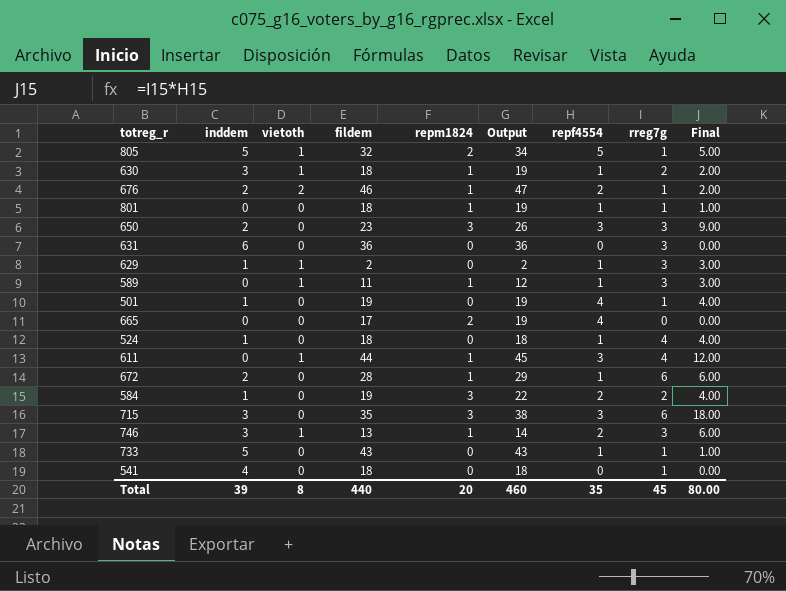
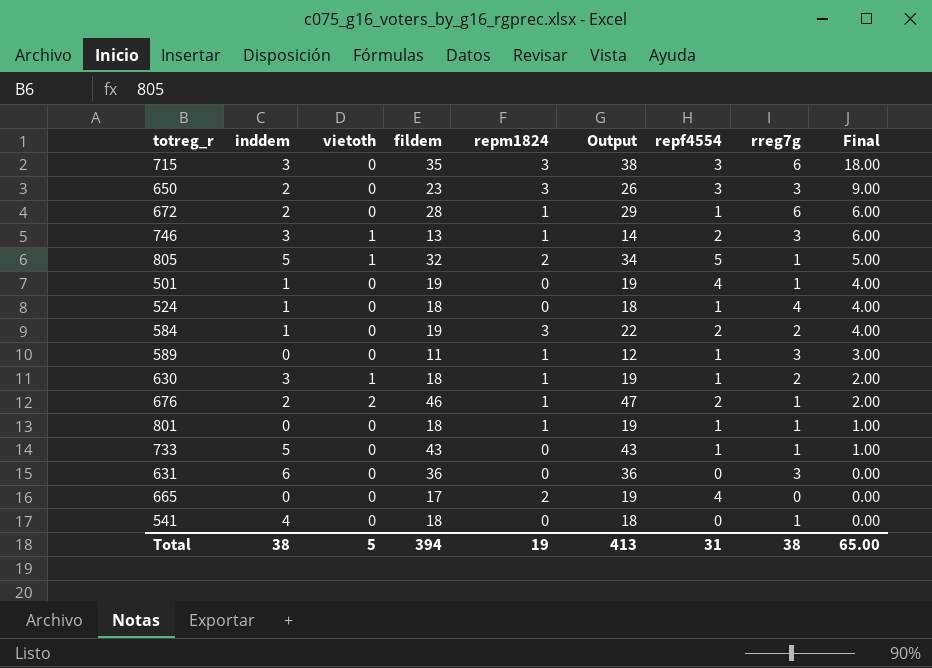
row order: none -> Final descending
row 629: 1 | 1 | 2 | 0 | 2 | 1 | 3 | 3.00 -> none
row 611: 0 | 1 | 44 | 1 | 45 | 3 | 4 | 12.00 -> none
589 | vietoth: 1 -> 0
Total | inddem: 39 -> 38
Total | vietoth: 8 -> 5
Total | fildem: 440 -> 394
Total | repm1824: 20 -> 19
Total | Output: 460 -> 413
Total | repf4554: 35 -> 31
Total | rreg7g: 45 -> 38
Total | Final: 80.00 -> 65.00

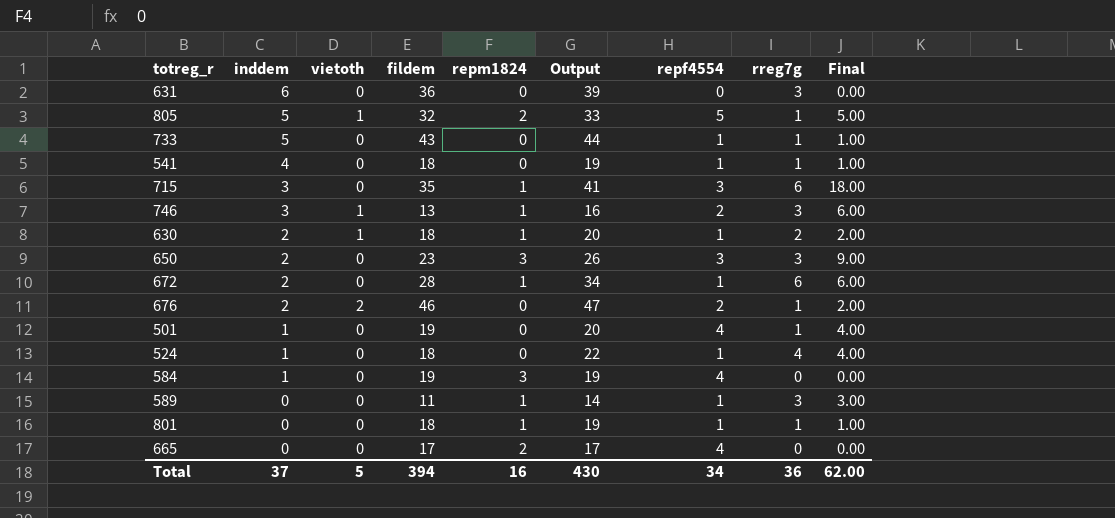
row order: Final descending -> inddem descending
column Output | formula: [fildem] + [repm1824] -> [fildem] + [rreg7g]
541 | repf4554: 0 -> 1
541 | Final: 0.00 -> 1.00
715 | repm1824: 3 -> 1
630 | inddem: 3 -> 2
676 | repm1824: 1 -> 0
584 | repf4554: 2 -> 4
584 | rreg7g: 2 -> 0
584 | Final: 4.00 -> 0.00
Total | inddem: 38 -> 37
Total | repm1824: 19 -> 16
Total | Output: 413 -> 430
Total | repf4554: 31 -> 34
Total | rreg7g: 38 -> 36
Total | Final: 65.00 -> 62.00

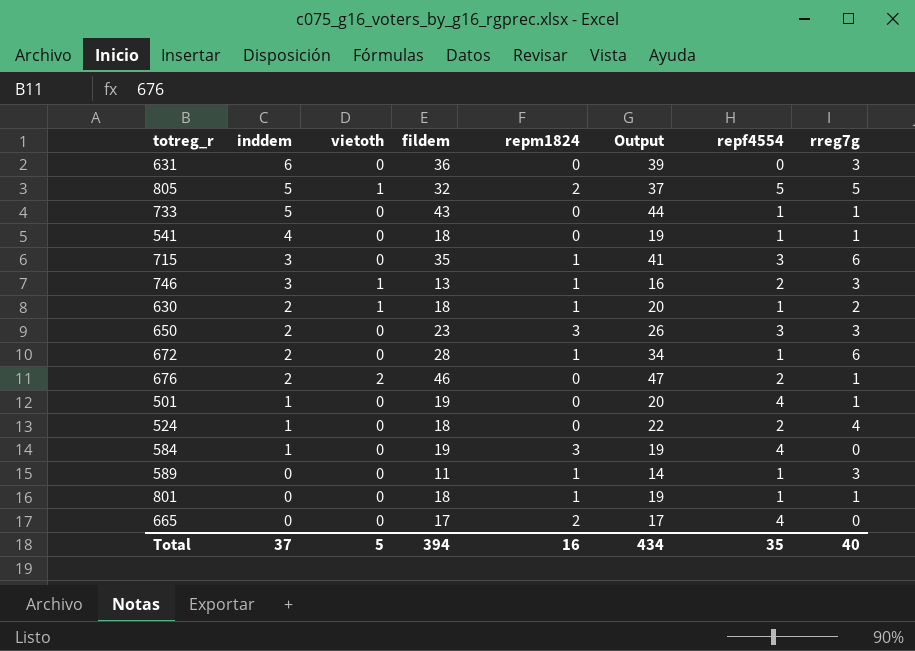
column Final | formula: [repf4554] * [rreg7g] -> none
805 | Output: 33 -> 37
805 | rreg7g: 1 -> 5
524 | repf4554: 1 -> 2
Total | Output: 430 -> 434
Total | repf4554: 34 -> 35
Total | rreg7g: 36 -> 40

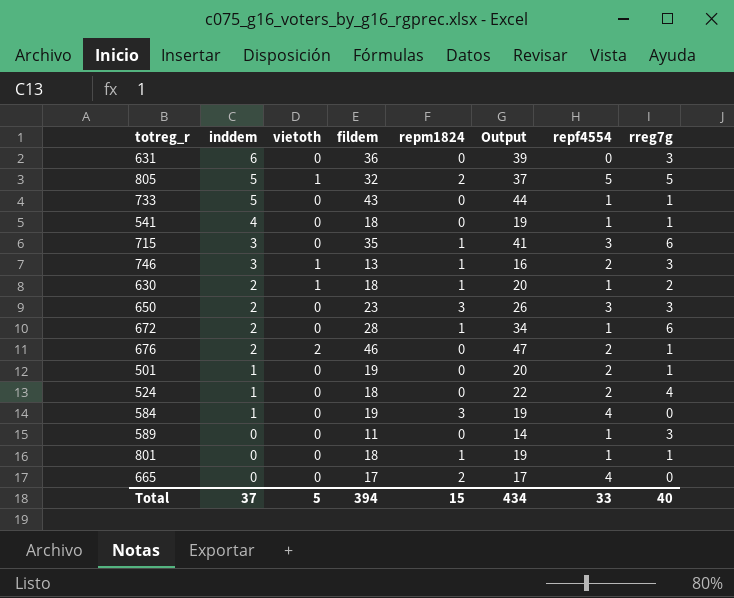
501 | repf4554: 4 -> 2
589 | repm1824: 1 -> 0
Total | repm1824: 16 -> 15
Total | repf4554: 35 -> 33

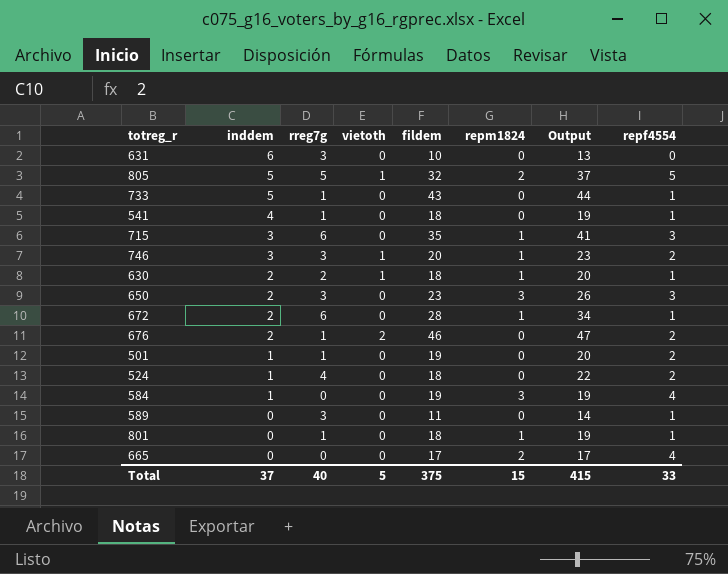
column rreg7g | position: 8 -> 3
631 | fildem: 36 -> 10
631 | Output: 39 -> 13
746 | fildem: 13 -> 20
746 | Output: 16 -> 23
Total | fildem: 394 -> 375
Total | Output: 434 -> 415

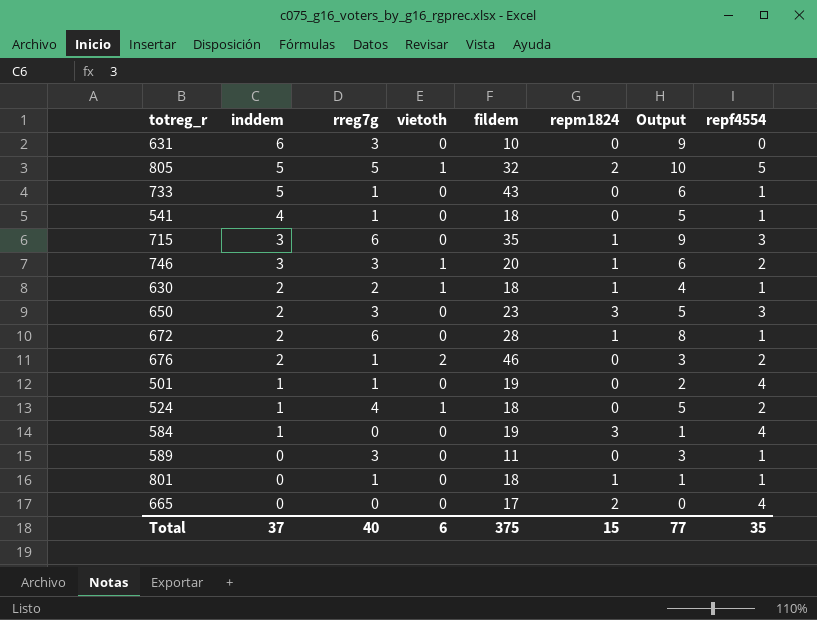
column Output | formula: [rreg7g] + [fildem] -> [inddem] + [rreg7g]
501 | repf4554: 2 -> 4
524 | vietoth: 0 -> 1
Total | vietoth: 5 -> 6
Total | Output: 415 -> 77
Total | repf4554: 33 -> 35

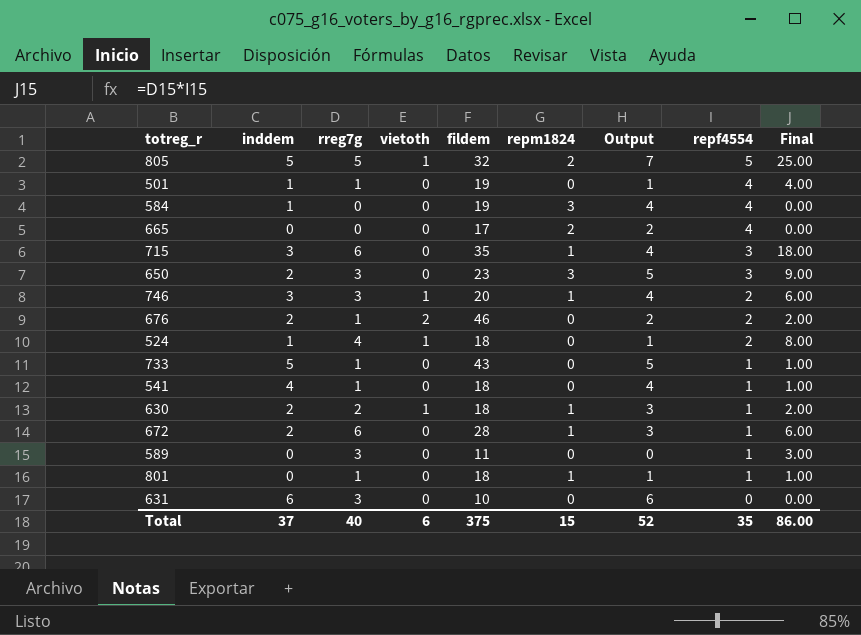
row order: inddem descending -> repf4554 descending
column Output | formula: [inddem] + [rreg7g] -> [inddem] + [repm1824]
column Final | formula: none -> [rreg7g] * [repf4554]
Total | Output: 77 -> 52

